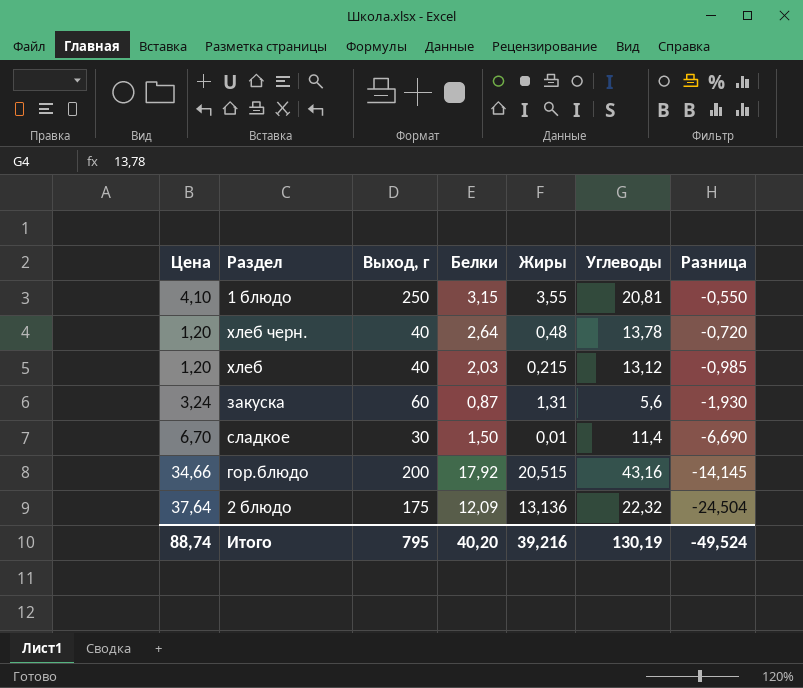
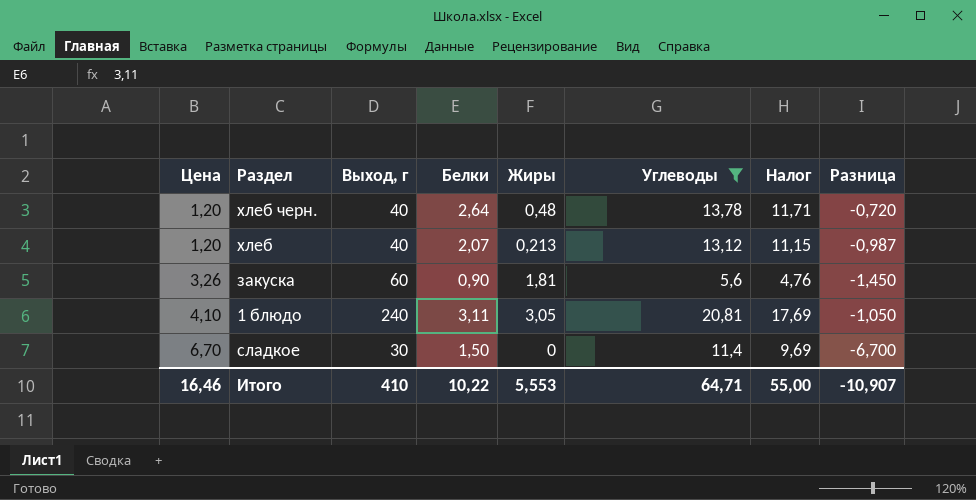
filter: none -> Углеводы <= 20,81
row order: Разница descending -> Цена ascending
column Налог | formula: none -> [Углеводы] * 0,85
хлеб | Белки: 2,03 -> 2,07
хлеб | Жиры: 0,215 -> 0,213
хлеб | Разница: -0,985 -> -0,987
закуска | Цена: 3,24 -> 3,26
закуска | Белки: 0,87 -> 0,90
закуска | Жиры: 1,31 -> 1,81
закуска | Разница: -1,930 -> -1,450
1 блюдо | Выход, г: 250 -> 240
1 блюдо | Белки: 3,15 -> 3,11
1 блюдо | Жиры: 3,55 -> 3,05
1 блюдо | Разница: -0,550 -> -1,050
сладкое | Жиры: 0,01 -> 0
сладкое | Разница: -6,690 -> -6,700
Итого | Цена: 88,74 -> 16,46
Итого | Выход, г: 795 -> 410
Итого | Белки: 40,20 -> 10,22
Итого | Жиры: 39,216 -> 5,553
Итого | Углеводы: 130,19 -> 64,71
Итого | Разница: -49,524 -> -10,907

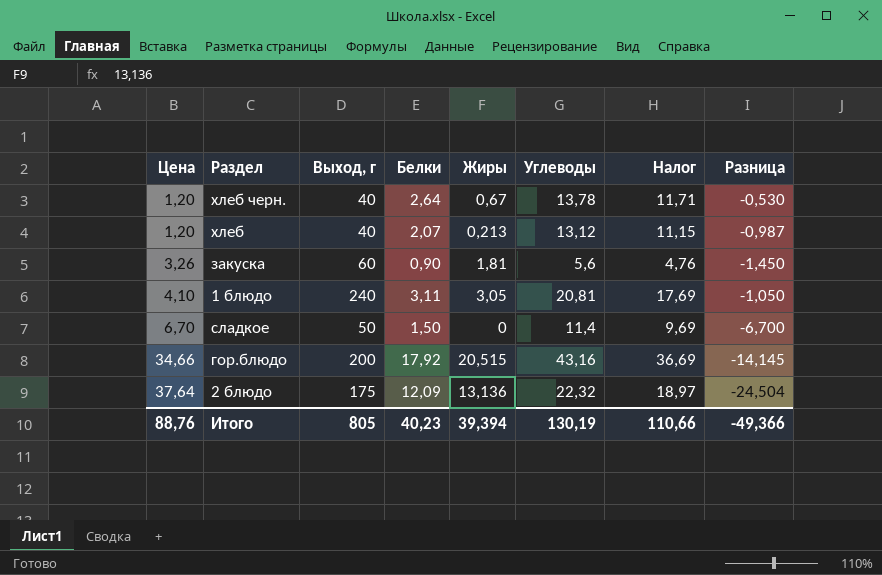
filter: Углеводы <= 20,81 -> none
хлеб черн. | Жиры: 0,48 -> 0,67
хлеб черн. | Разница: -0,720 -> -0,530
сладкое | Выход, г: 30 -> 50
Итого | Цена: 16,46 -> 88,76
Итого | Выход, г: 410 -> 805
Итого | Белки: 10,22 -> 40,23
Итого | Жиры: 5,553 -> 39,394
Итого | Углеводы: 64,71 -> 130,19
Итого | Налог: 55,00 -> 110,66
Итого | Разница: -10,907 -> -49,366

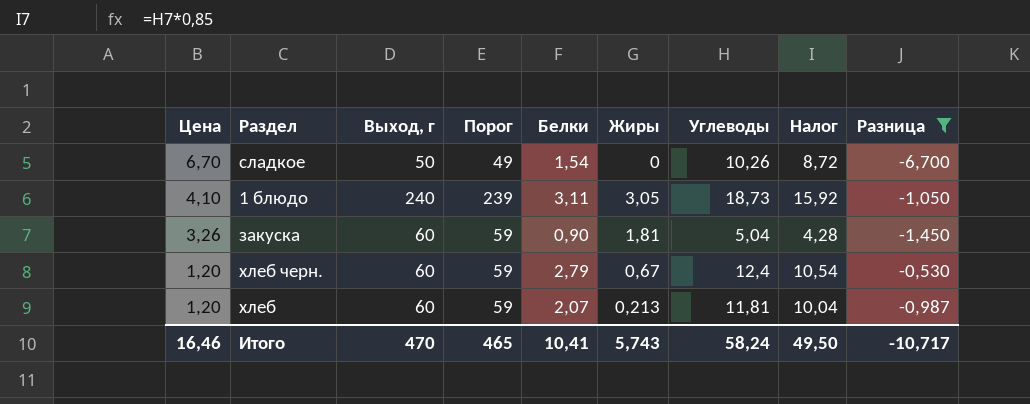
filter: none -> Разница >= -6,700
row order: Цена ascending -> Цена descending
column Порог | formula: none -> [Выход, г] - 1
сладкое | Белки: 1,50 -> 1,54
сладкое | Углеводы: 11,4 -> 10,26
сладкое | Налог: 9,69 -> 8,72
1 блюдо | Углеводы: 20,81 -> 18,73
1 блюдо | Налог: 17,69 -> 15,92
закуска | Углеводы: 5,6 -> 5,04
закуска | Налог: 4,76 -> 4,28
хлеб черн. | Выход, г: 40 -> 60
хлеб черн. | Белки: 2,64 -> 2,79
хлеб черн. | Углеводы: 13,78 -> 12,4
хлеб черн. | Налог: 11,71 -> 10,54
хлеб | Выход, г: 40 -> 60
хлеб | Углеводы: 13,12 -> 11,81
хлеб | Налог: 11,15 -> 10,04
Итого | Цена: 88,76 -> 16,46
Итого | Выход, г: 805 -> 470
Итого | Белки: 40,23 -> 10,41
Итого | Жиры: 39,394 -> 5,743
Итого | Углеводы: 130,19 -> 58,24
Итого | Налог: 110,66 -> 49,50
Итого | Разница: -49,366 -> -10,717

